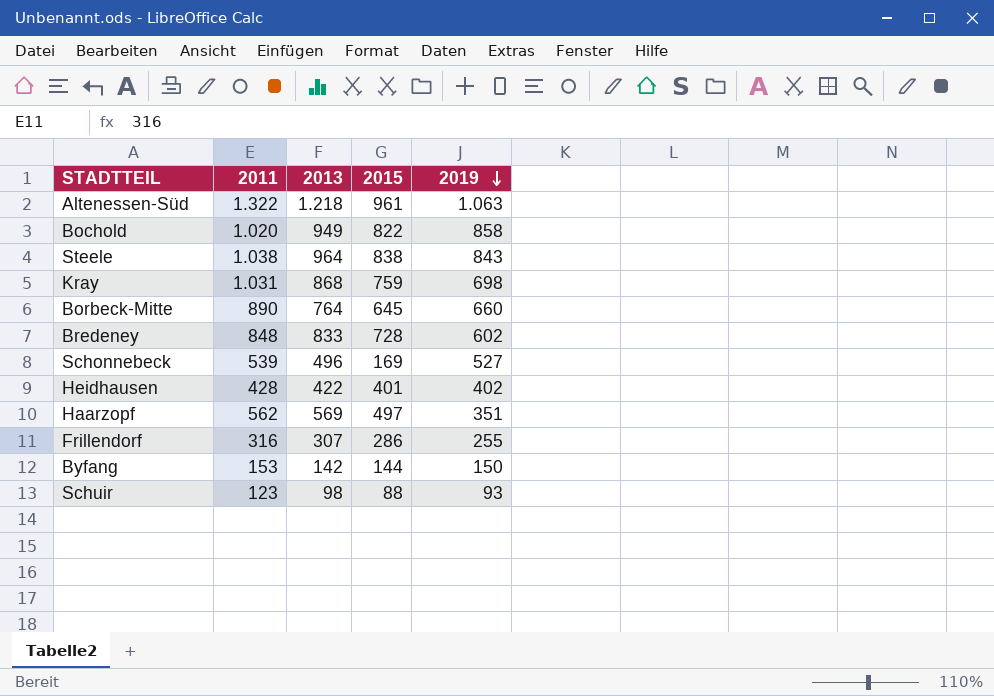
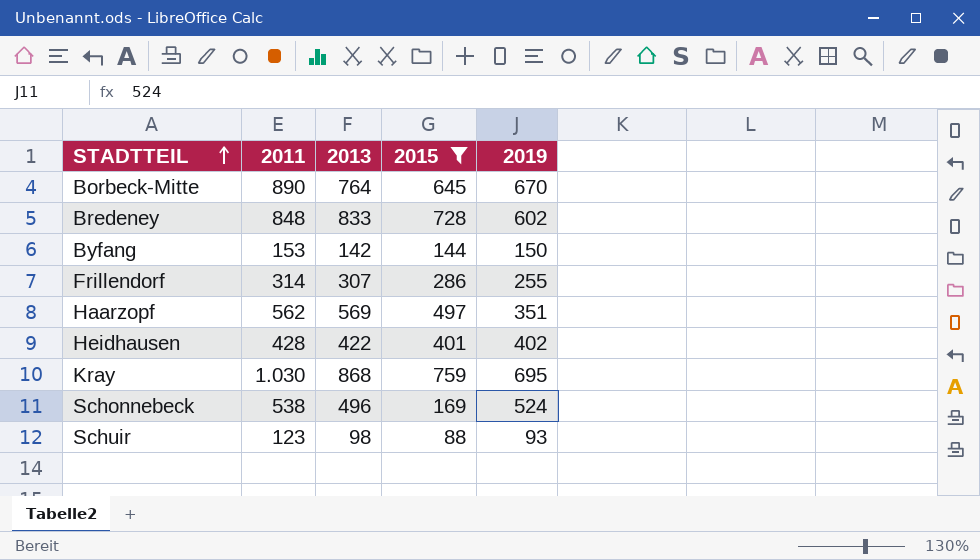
filter: none -> 2015 <= 759
row order: 2019 descending -> STADTTEIL ascending
Borbeck-Mitte | 2019: 660 -> 670
Frillendorf | 2011: 316 -> 314
Kray | 2011: 1.031 -> 1.030
Kray | 2019: 698 -> 695
Schonnebeck | 2011: 539 -> 538
Schonnebeck | 2019: 527 -> 524

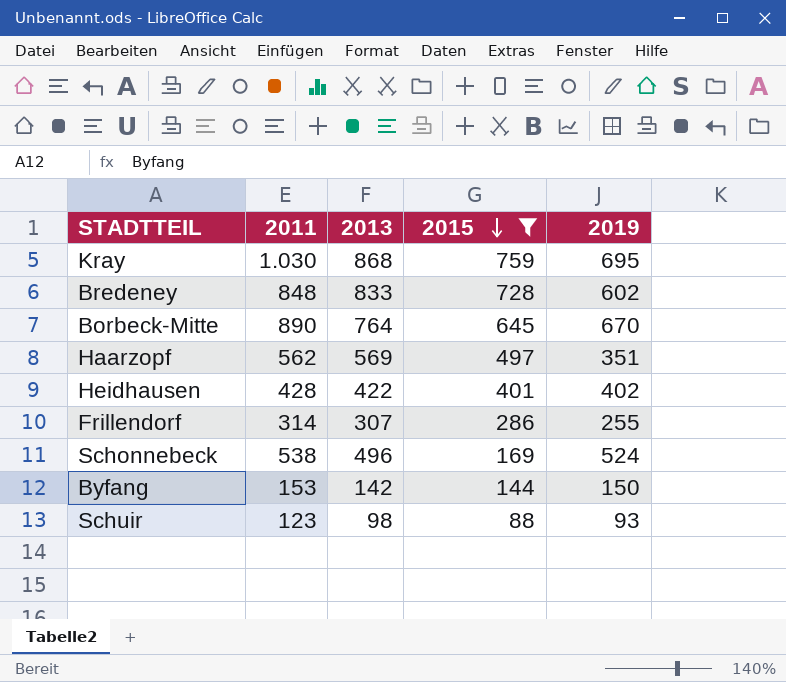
row order: STADTTEIL ascending -> 2015 descending

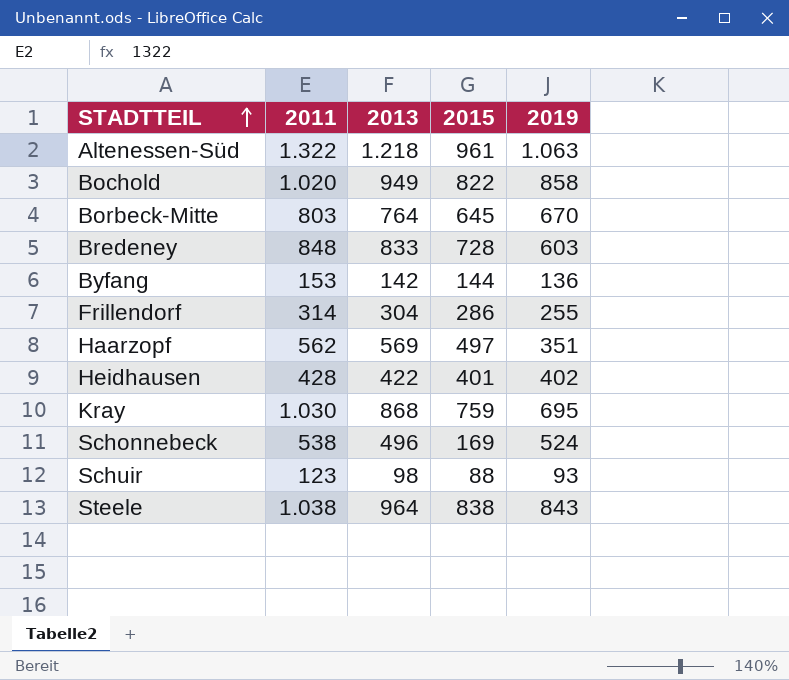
filter: 2015 <= 759 -> none
row order: 2015 descending -> STADTTEIL ascending
Borbeck-Mitte | 2011: 890 -> 803
Bredeney | 2019: 602 -> 603
Byfang | 2019: 150 -> 136
Frillendorf | 2013: 307 -> 304

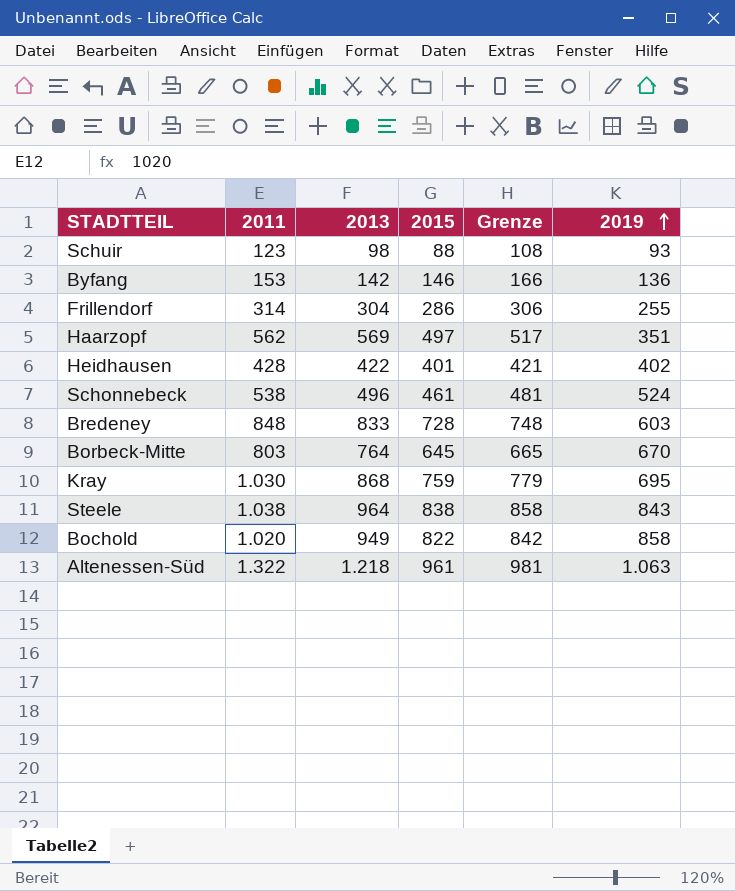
row order: STADTTEIL ascending -> 2019 ascending
column Grenze | formula: none -> [2015] + 20
Byfang | 2015: 144 -> 146
Schonnebeck | 2015: 169 -> 461

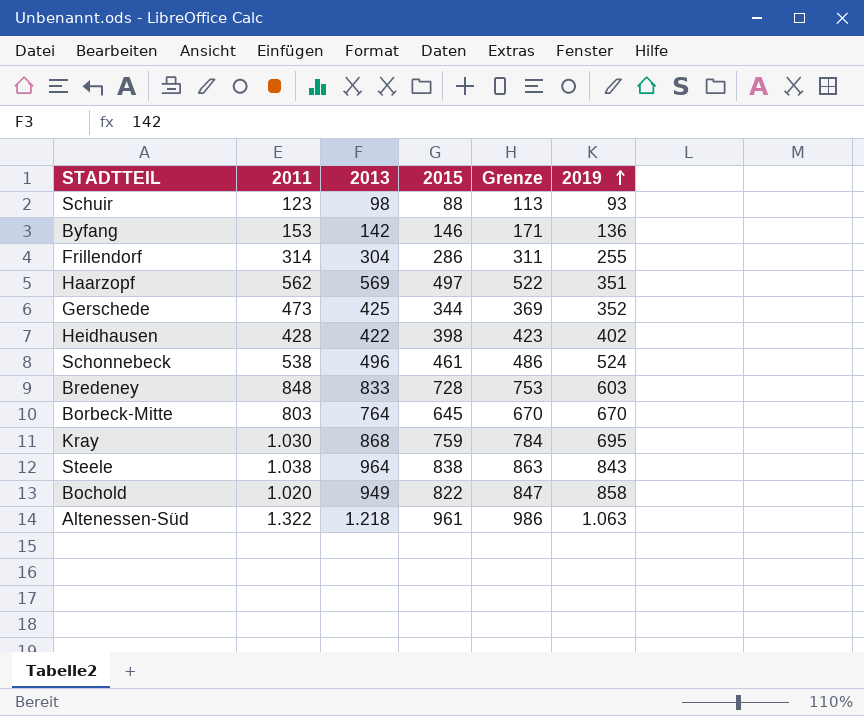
column Grenze | formula: [2015] + 20 -> [2015] + 25
row Gerschede: none -> 473 | 425 | 344 | 369 | 352
Heidhausen | 2015: 401 -> 398

